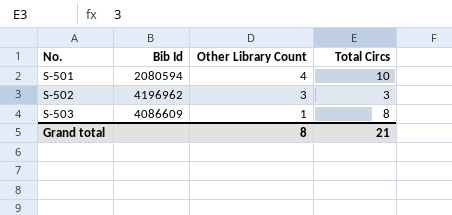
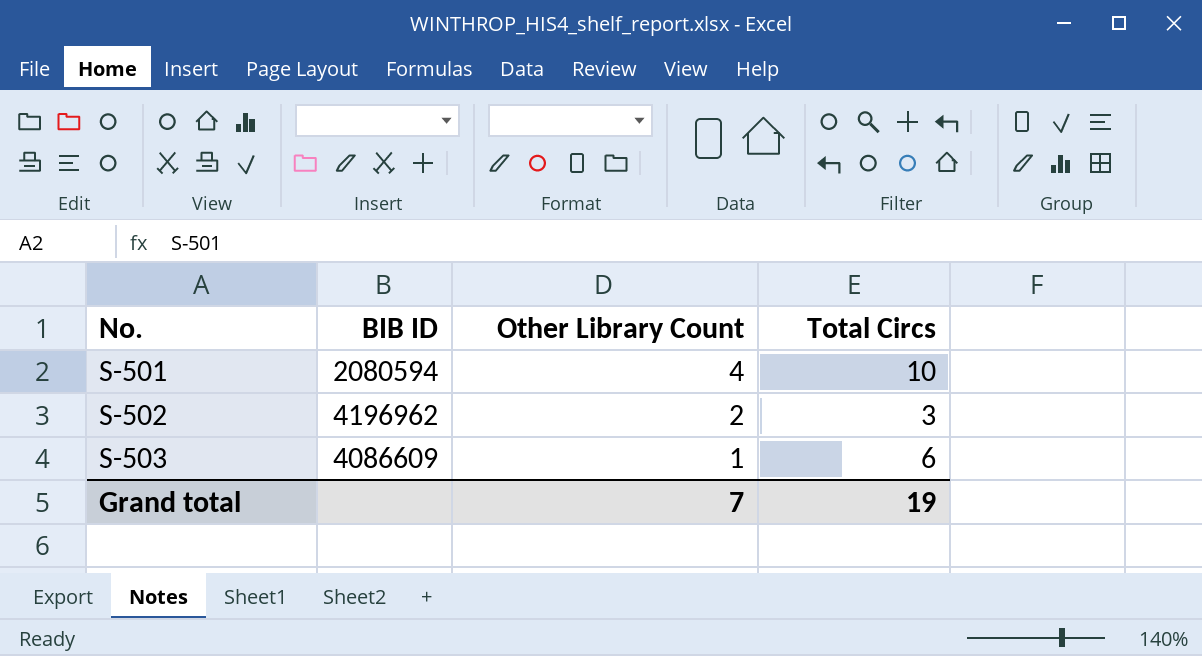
column name: Bib Id -> BIB ID
S-502 | Other Library Count: 3 -> 2
S-503 | Total Circs: 8 -> 6
Grand total | Other Library Count: 8 -> 7
Grand total | Total Circs: 21 -> 19

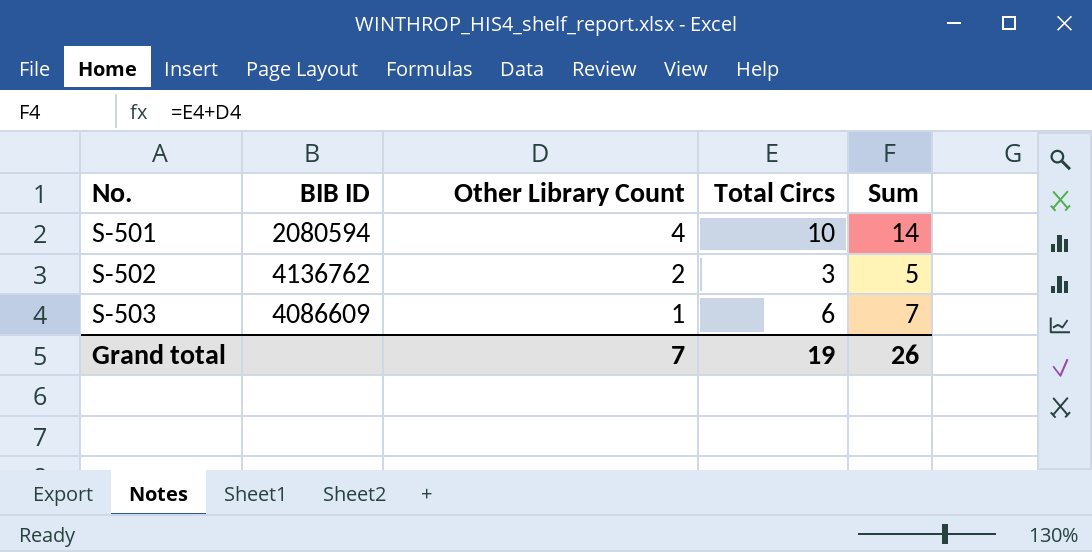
column Sum | formula: none -> [Other Library Count] + [Total Circs]
S-502 | BIB ID: 4196962 -> 4136762

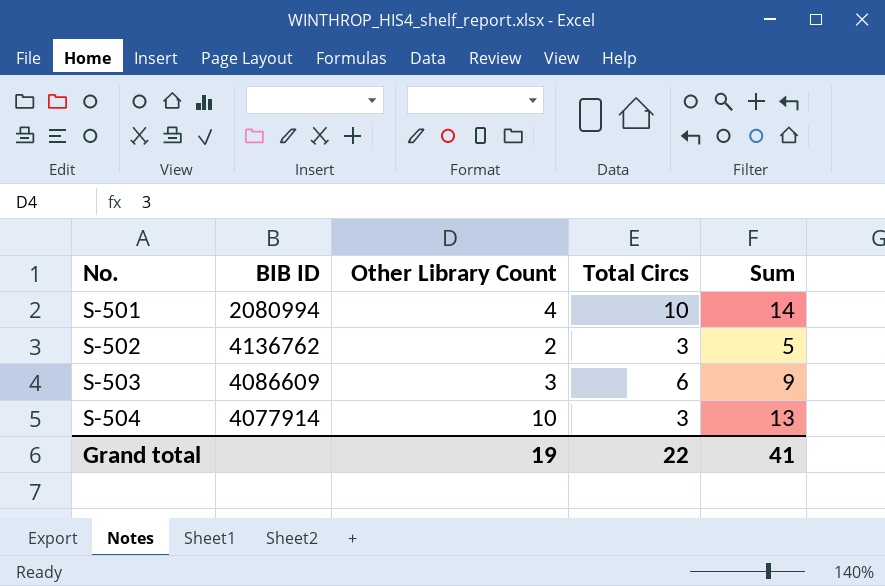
S-501 | BIB ID: 2080594 -> 2080994
S-503 | Other Library Count: 1 -> 3
S-503 | Sum: 7 -> 9
row S-504: none -> 4077914 | 10 | 3 | 13
Grand total | Other Library Count: 7 -> 19
Grand total | Total Circs: 19 -> 22
Grand total | Sum: 26 -> 41

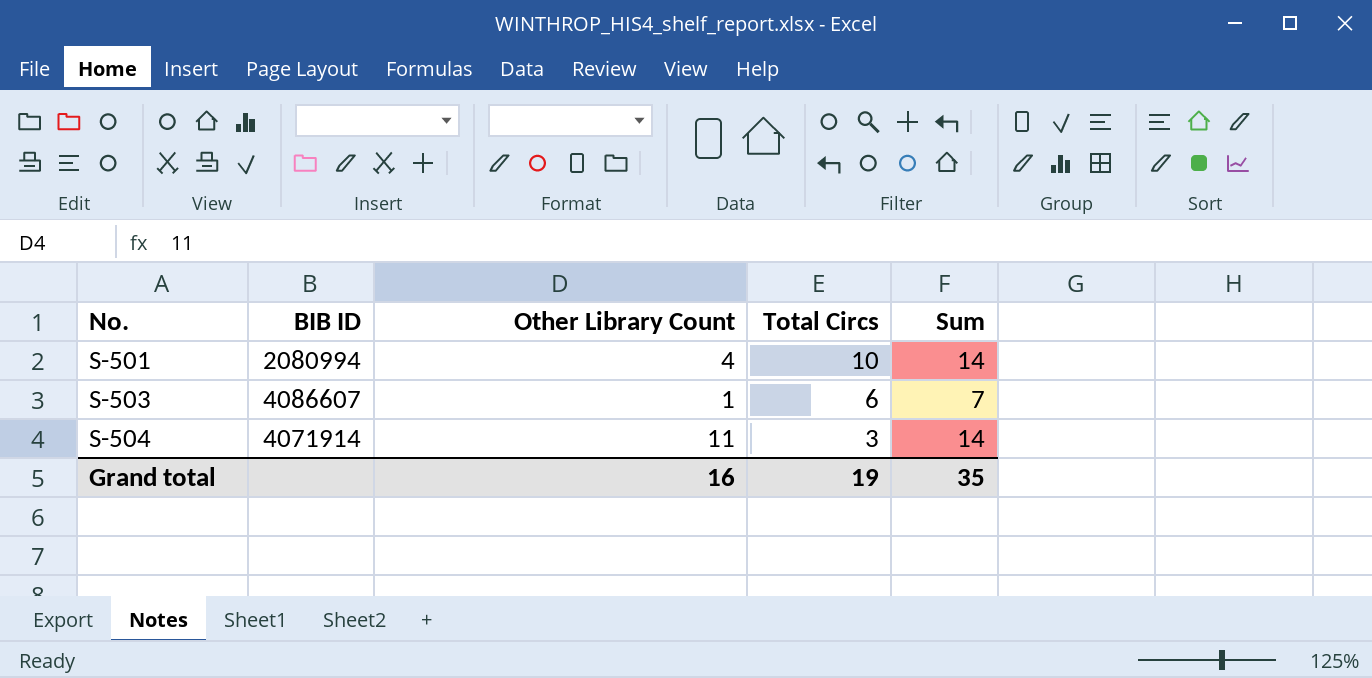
row S-502: 4136762 | 2 | 3 | 5 -> none
S-503 | BIB ID: 4086609 -> 4086607
S-503 | Other Library Count: 3 -> 1
S-503 | Sum: 9 -> 7
S-504 | BIB ID: 4077914 -> 4071914
S-504 | Other Library Count: 10 -> 11
S-504 | Sum: 13 -> 14
Grand total | Other Library Count: 19 -> 16
Grand total | Total Circs: 22 -> 19
Grand total | Sum: 41 -> 35

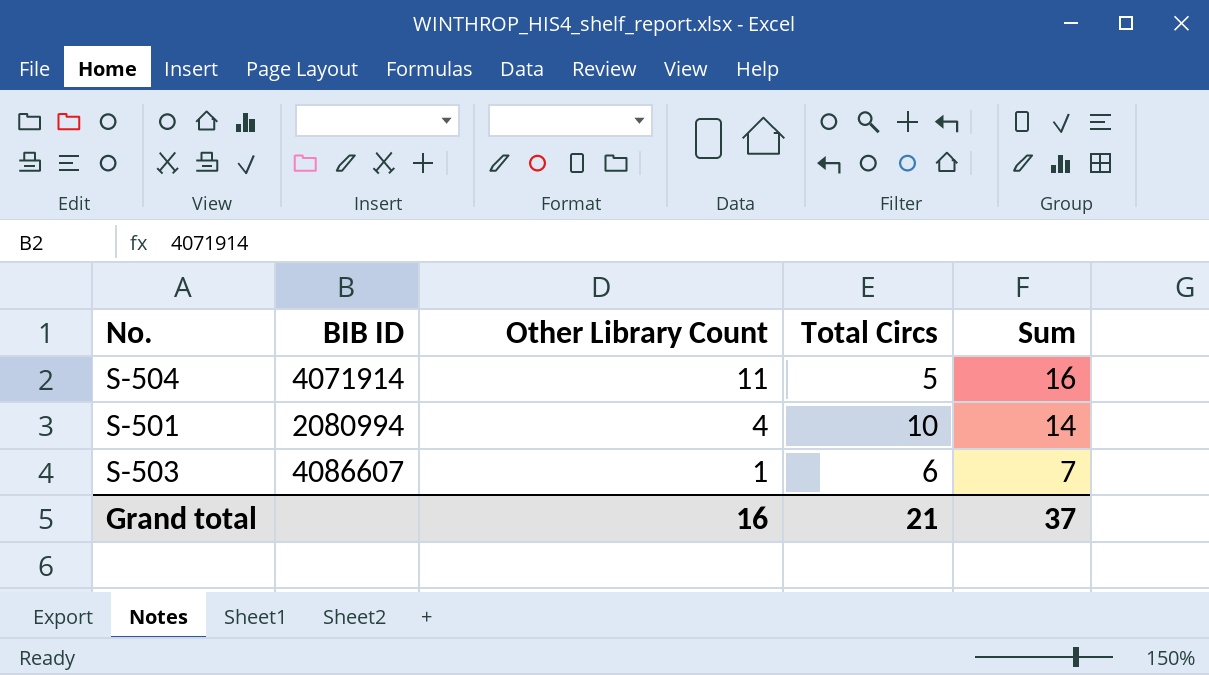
row order: No. ascending -> Other Library Count descending
S-504 | Total Circs: 3 -> 5
S-504 | Sum: 14 -> 16
Grand total | Total Circs: 19 -> 21
Grand total | Sum: 35 -> 37

